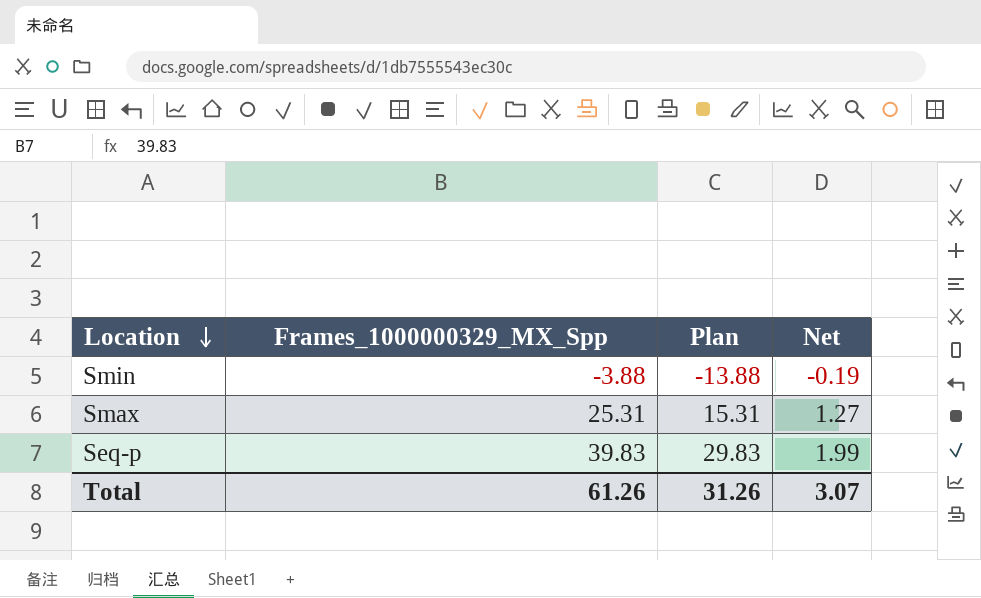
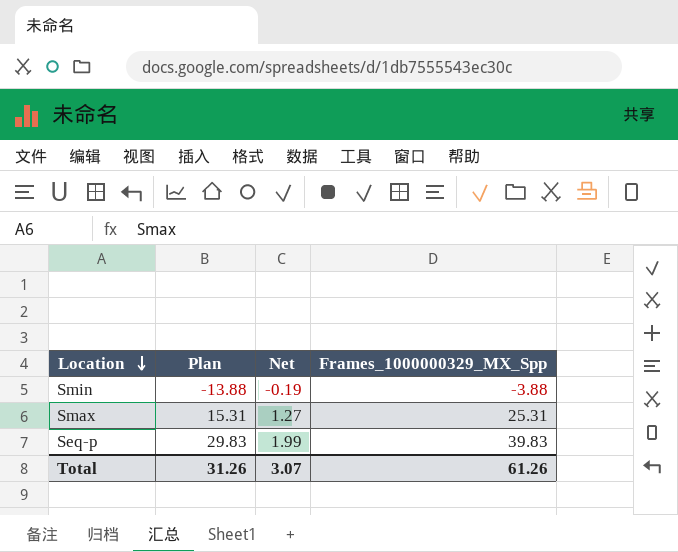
column Frames_1000000329_MX_Spp | position: 2 -> 4

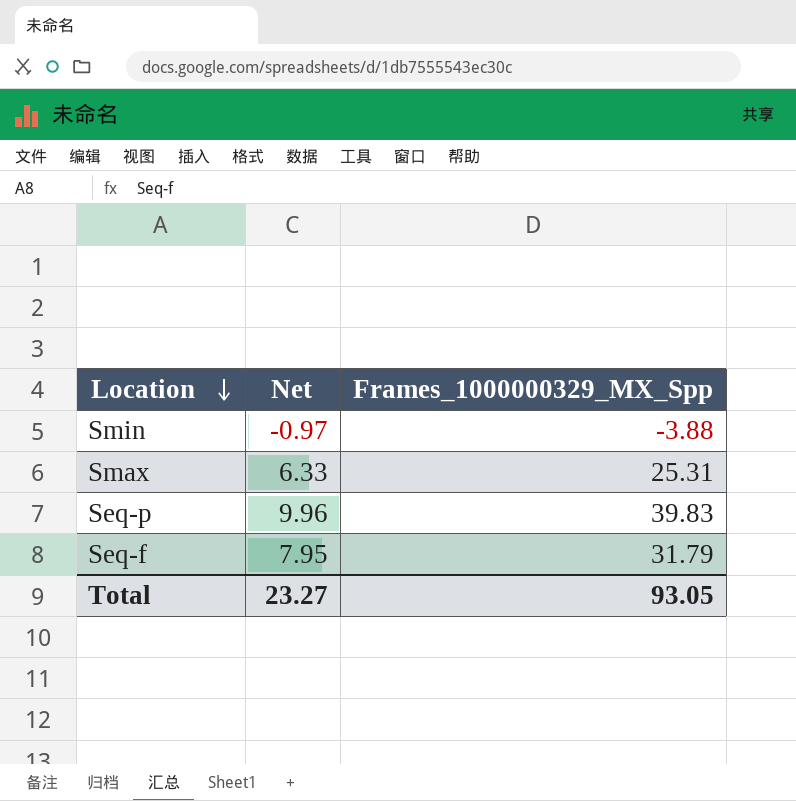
column Plan | formula: [Frames_1000000329_MX_Spp] - 10 -> none
column Net | formula: [Frames_1000000329_MX_Spp] * 0.05 -> [Frames_1000000329_MX_Spp] * 0.25
row Seq-f: none -> 7.95 | 31.79
Total | Net: 3.07 -> 23.27
Total | Frames_1000000329_MX_Spp: 61.26 -> 93.05

